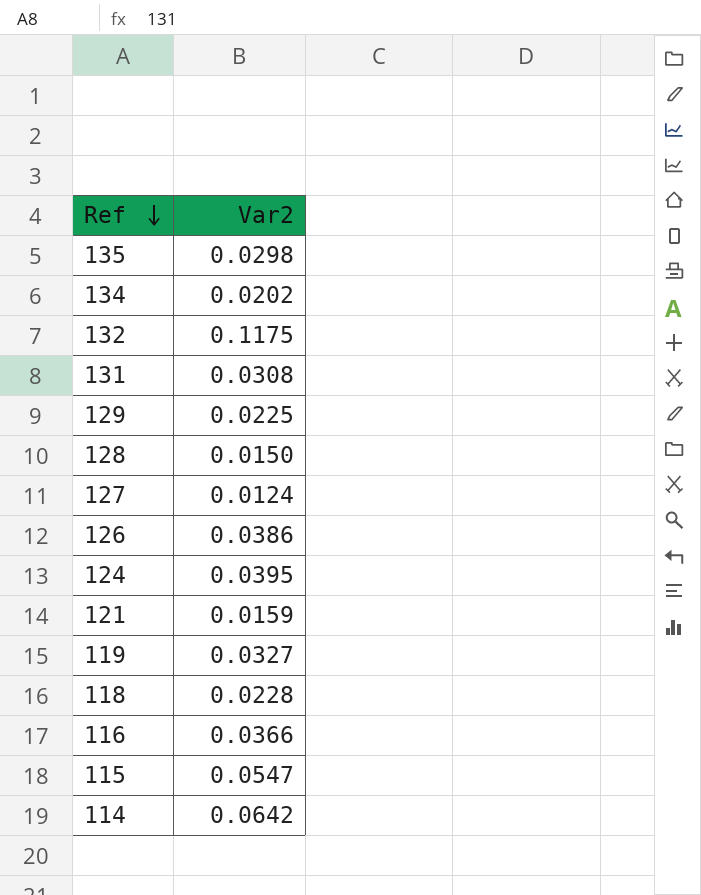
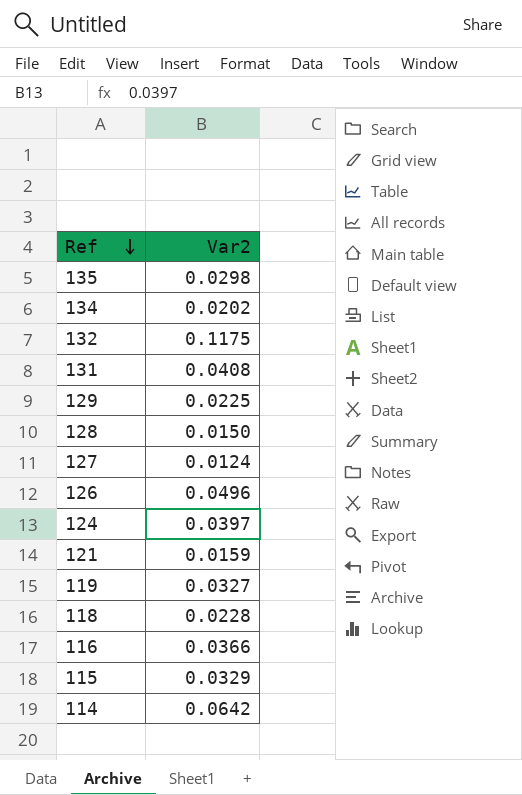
131 | Var2: 0.0308 -> 0.0408
126 | Var2: 0.0386 -> 0.0496
124 | Var2: 0.0395 -> 0.0397
115 | Var2: 0.0547 -> 0.0329

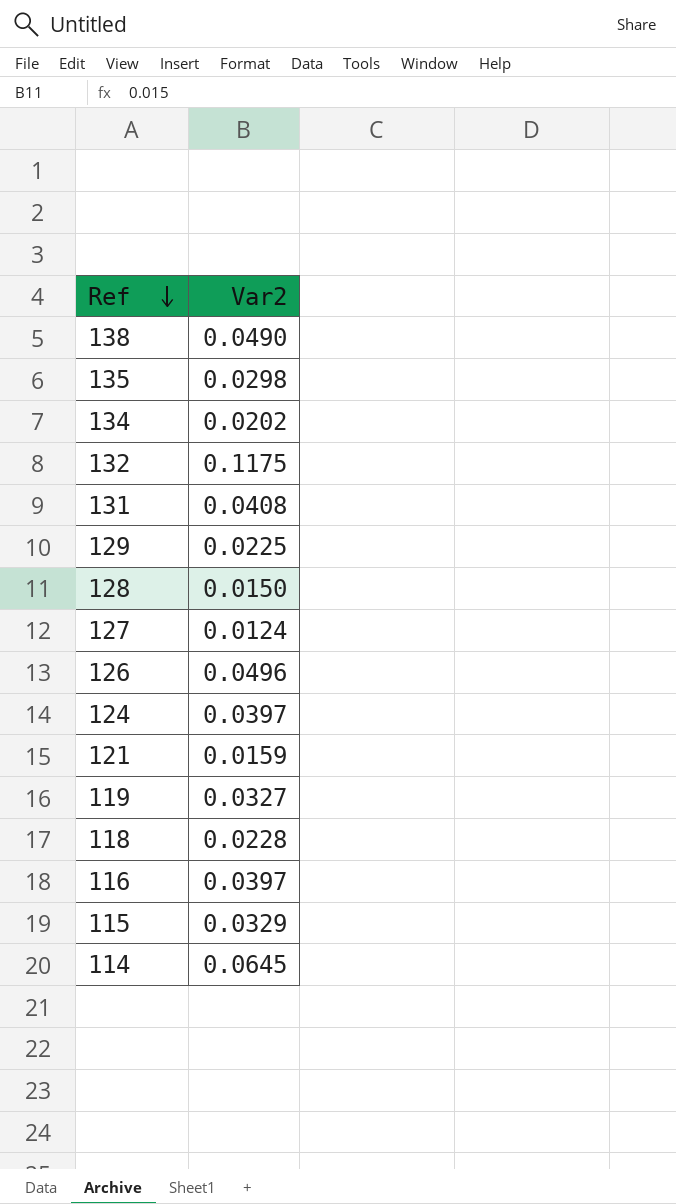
row 138: none -> 0.0490
116 | Var2: 0.0366 -> 0.0397
114 | Var2: 0.0642 -> 0.0645

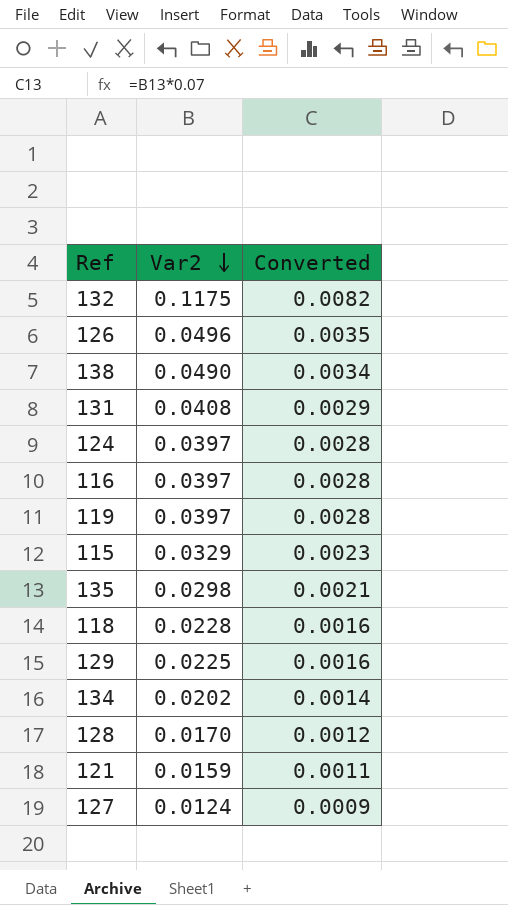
row order: Ref descending -> Var2 descending
column Converted | formula: none -> [Var2] * 0.07
row 114: 0.0645 -> none
119 | Var2: 0.0327 -> 0.0397
128 | Var2: 0.0150 -> 0.0170

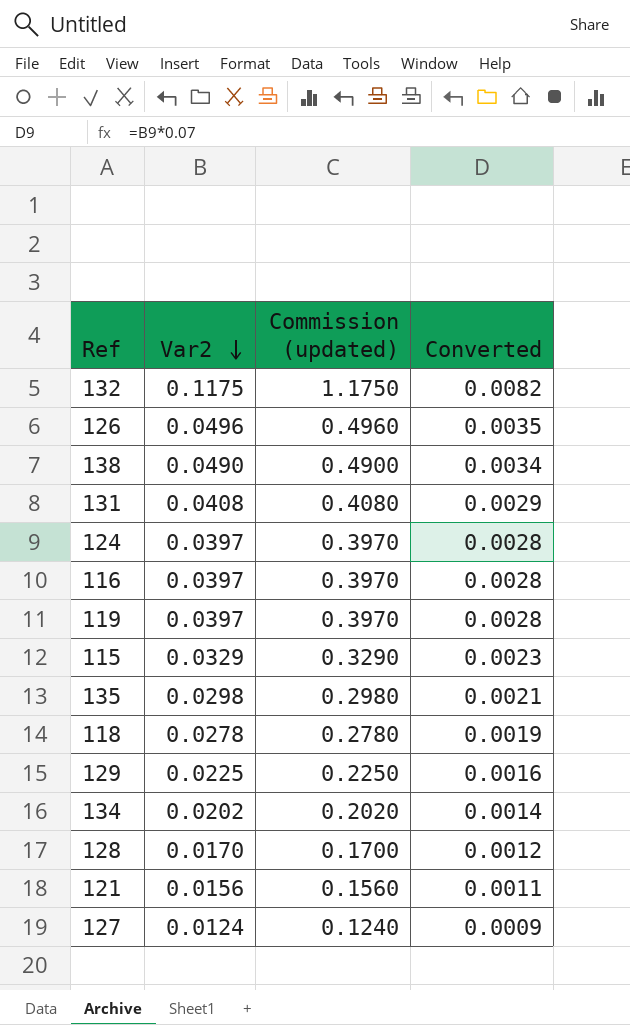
column Commission (updated) | formula: none -> [Var2] * 10
118 | Var2: 0.0228 -> 0.0278
118 | Converted: 0.0016 -> 0.0019
121 | Var2: 0.0159 -> 0.0156

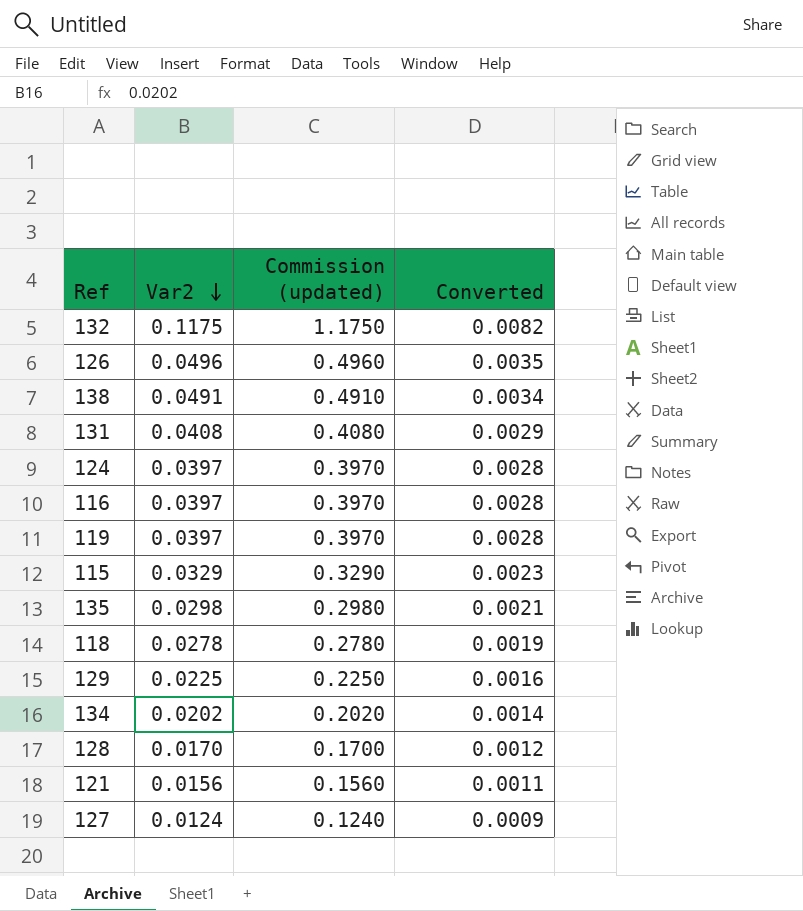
138 | Var2: 0.0490 -> 0.0491
138 | Commission (updated): 0.4900 -> 0.4910

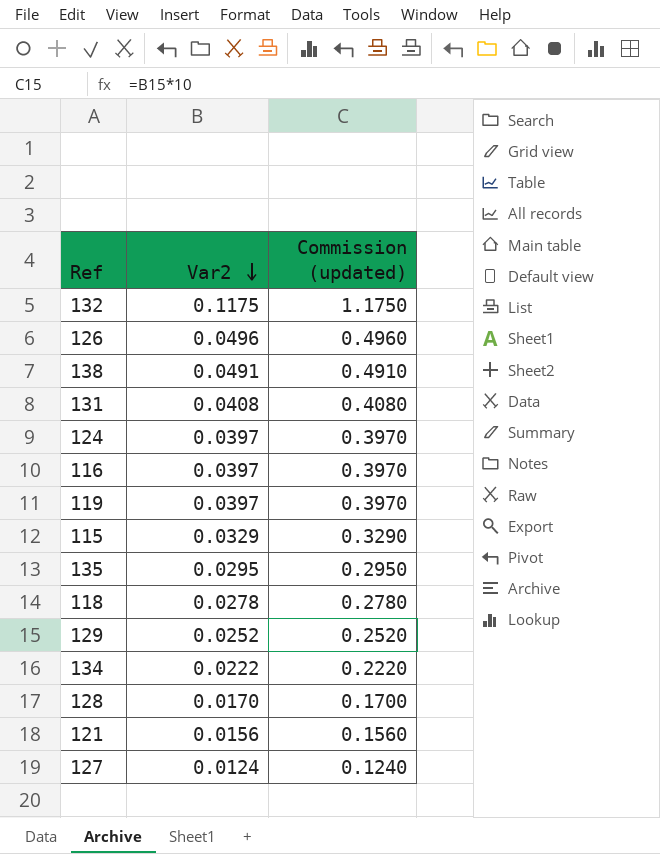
column Converted | formula: [Var2] * 0.07 -> none
135 | Var2: 0.0298 -> 0.0295
135 | Commission (updated): 0.2980 -> 0.2950
129 | Var2: 0.0225 -> 0.0252
129 | Commission (updated): 0.2250 -> 0.2520
134 | Var2: 0.0202 -> 0.0222
134 | Commission (updated): 0.2020 -> 0.2220

